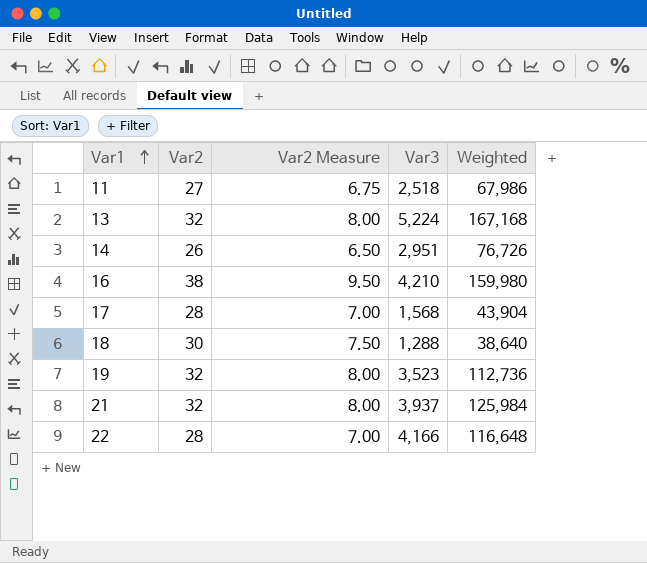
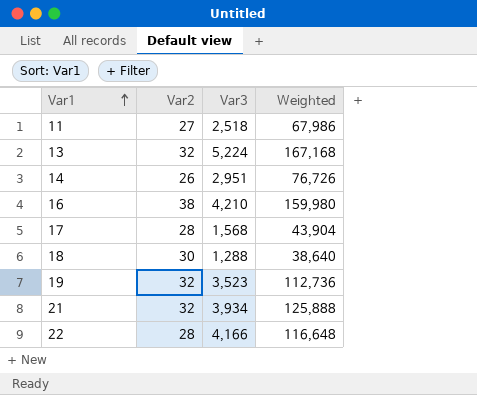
column Var2 Measure | formula: [Var2] * 0.25 -> none
21 | Var3: 3,937 -> 3,934
21 | Weighted: 125,984 -> 125,888

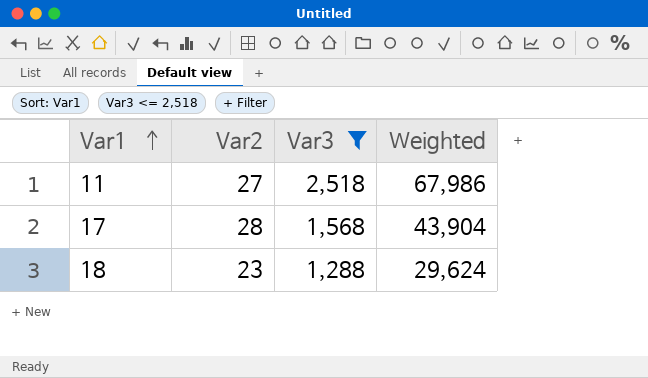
filter: none -> Var3 <= 2,518
18 | Var2: 30 -> 23
18 | Weighted: 38,640 -> 29,624

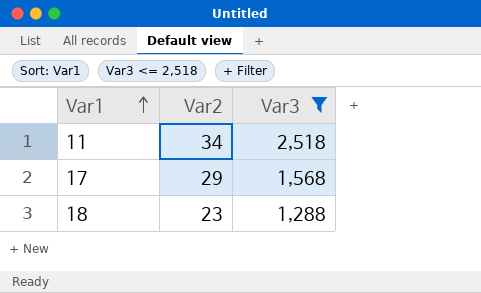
column Weighted | formula: [Var2] * [Var3] -> none
11 | Var2: 27 -> 34
17 | Var2: 28 -> 29

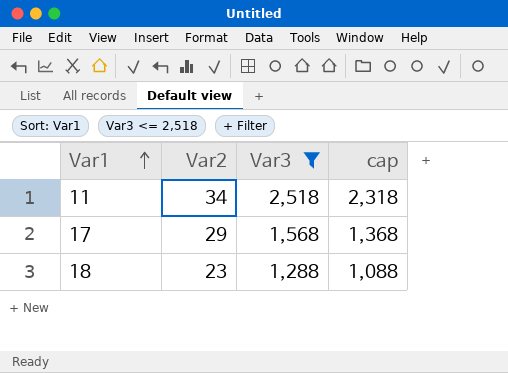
column cap | formula: none -> [Var3] - 200

